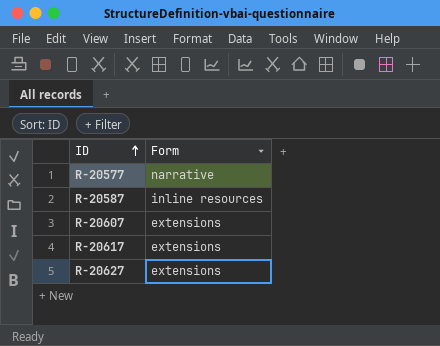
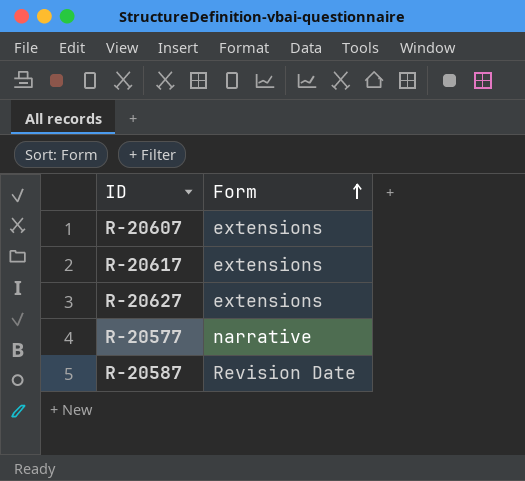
row order: ID ascending -> Form ascending
R-20587 | Form: inline resources -> Revision Date

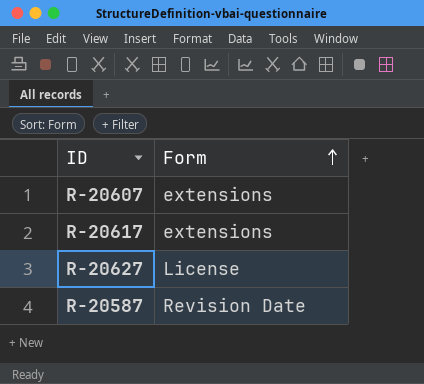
row R-20577: narrative -> none
R-20627 | Form: extensions -> License

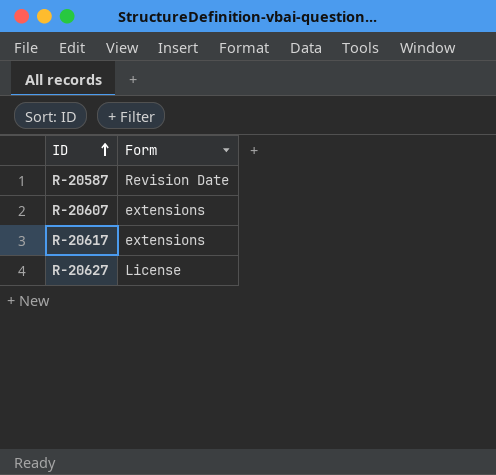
row order: Form ascending -> ID ascending

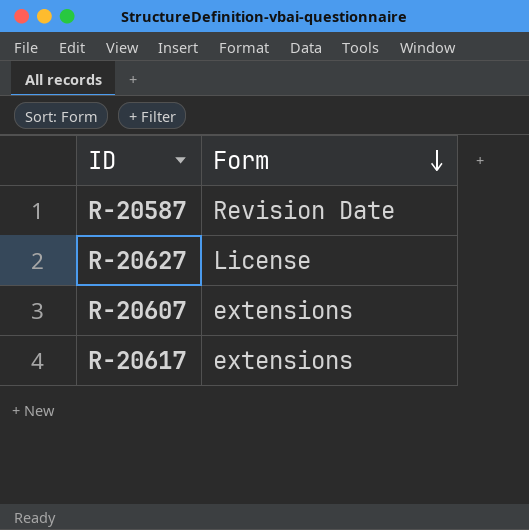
row order: ID ascending -> Form descending

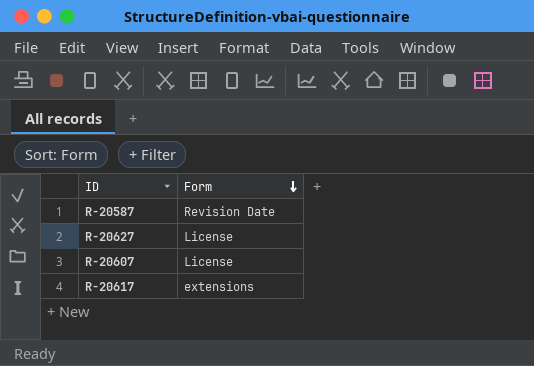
R-20607 | Form: extensions -> License

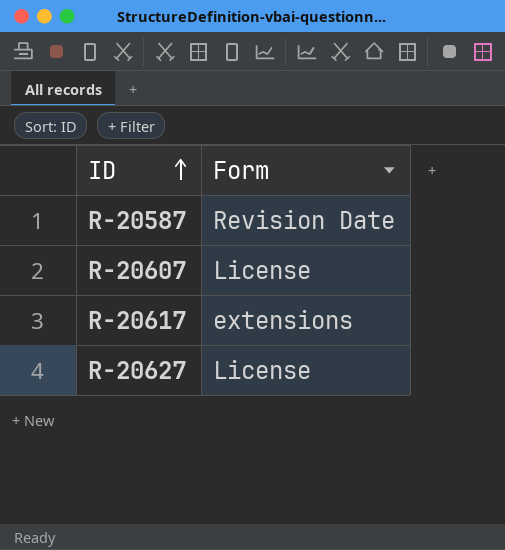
row order: Form descending -> ID ascending

